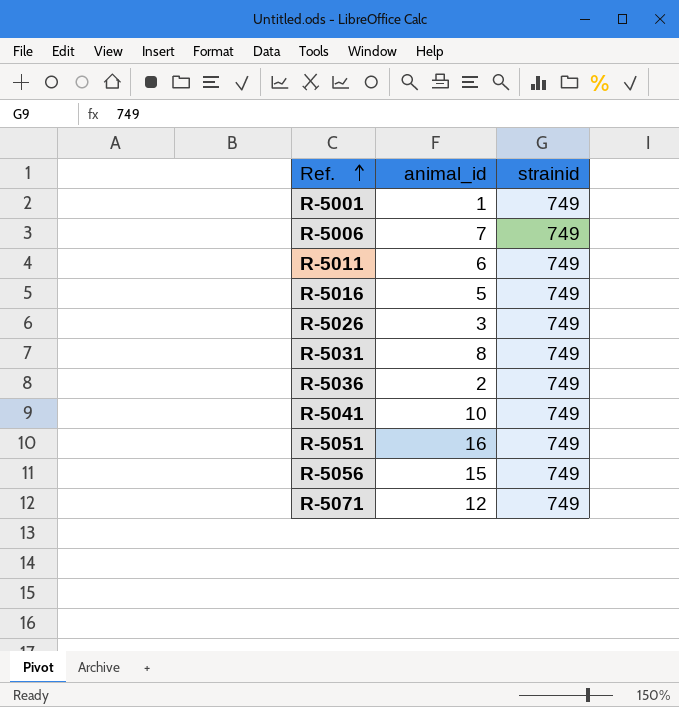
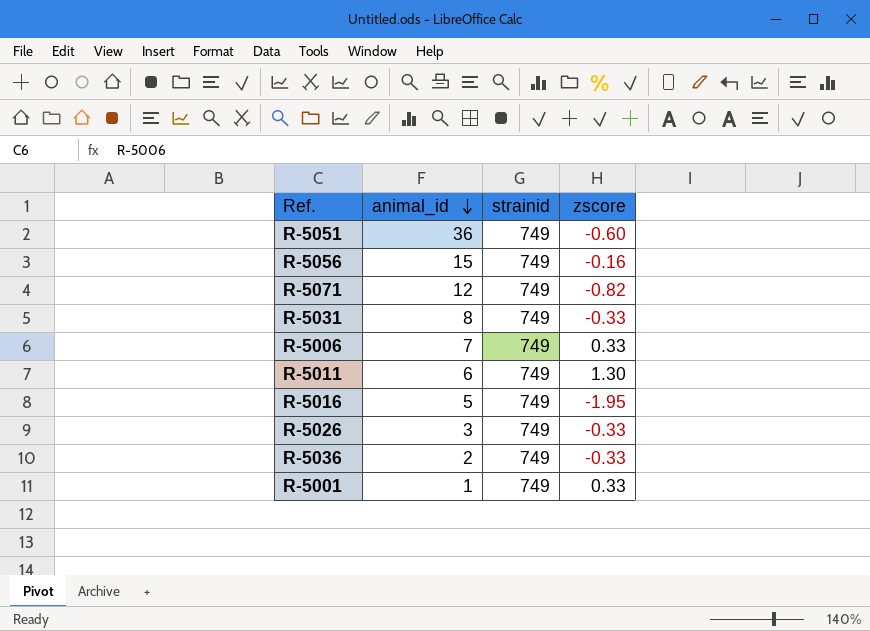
row order: Ref. ascending -> animal_id descending
column zscore | position: none -> 4
row R-5041: 10 | 749 -> none
R-5051 | animal_id: 16 -> 36

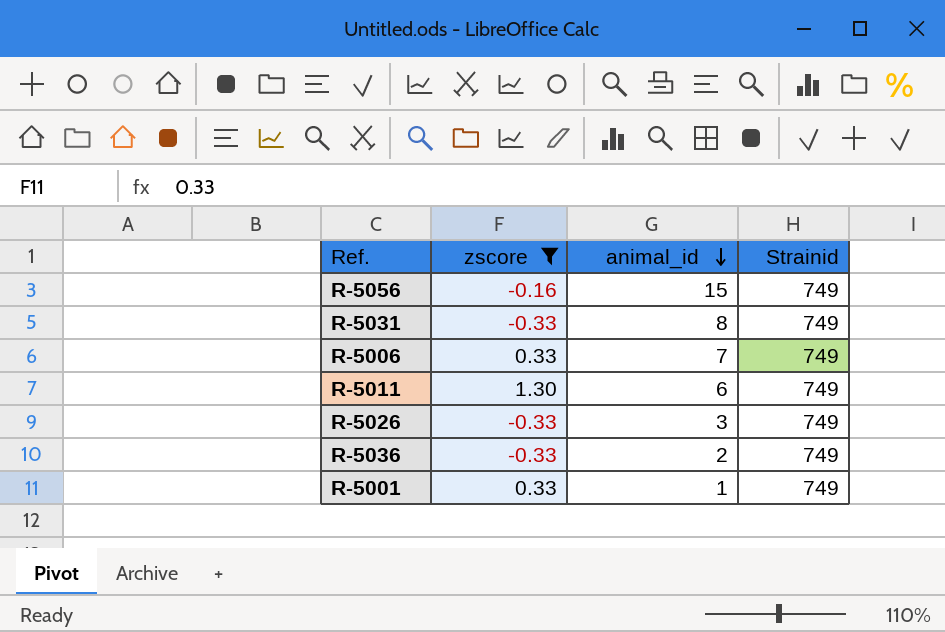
filter: none -> zscore >= -0.33
column zscore | position: 4 -> 2
column name: strainid -> Strainid

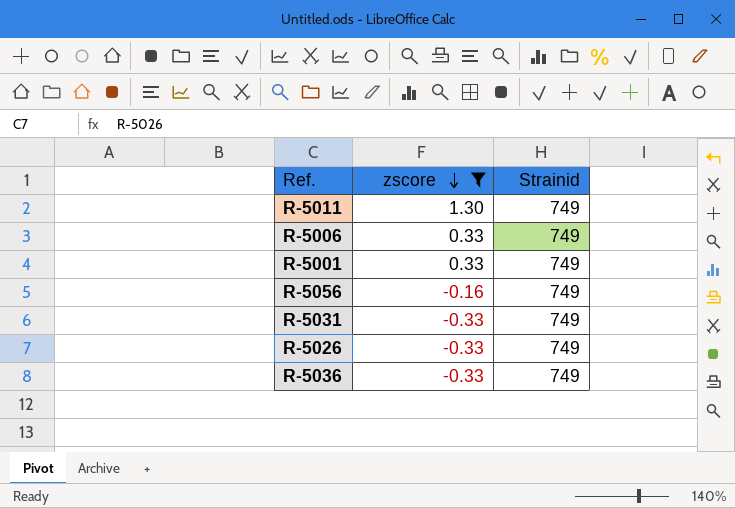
row order: animal_id descending -> zscore descending
column animal_id | position: 3 -> none

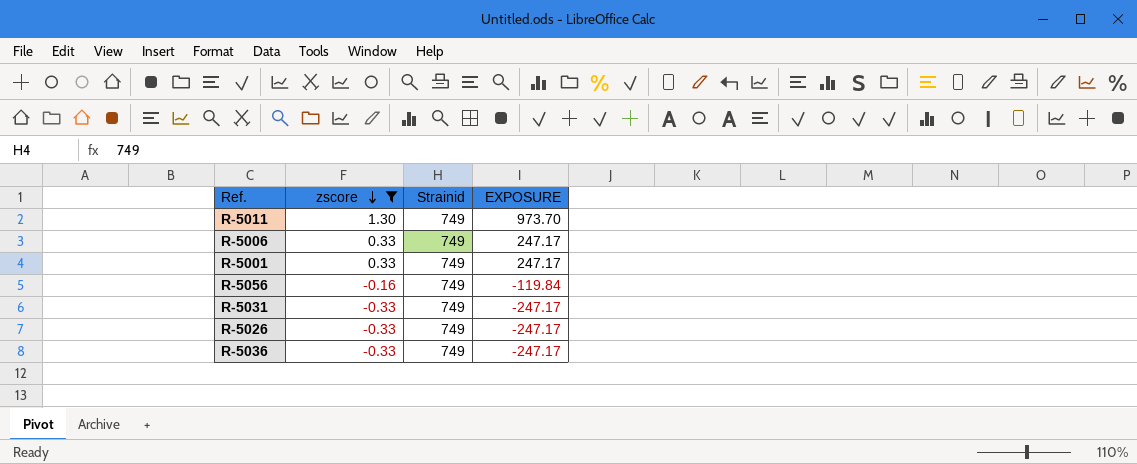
column EXPOSURE | formula: none -> [zscore] * [Strainid]

